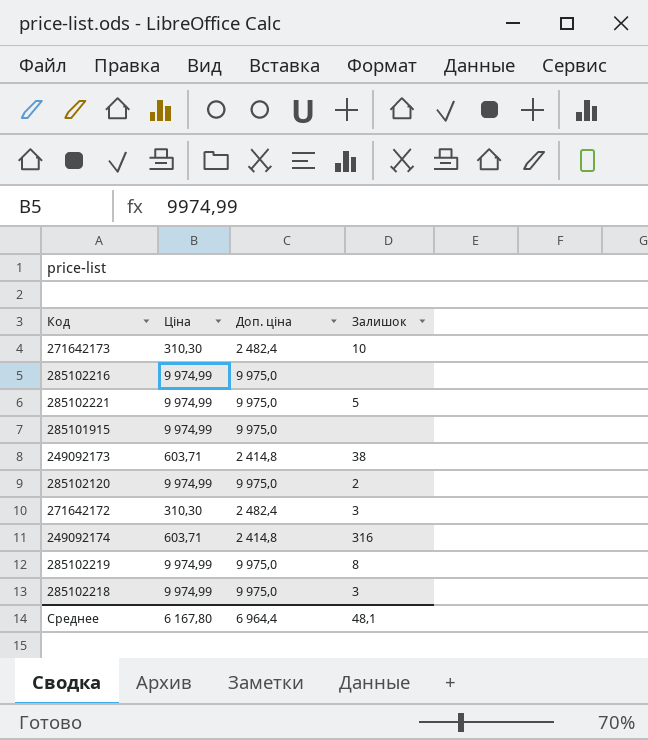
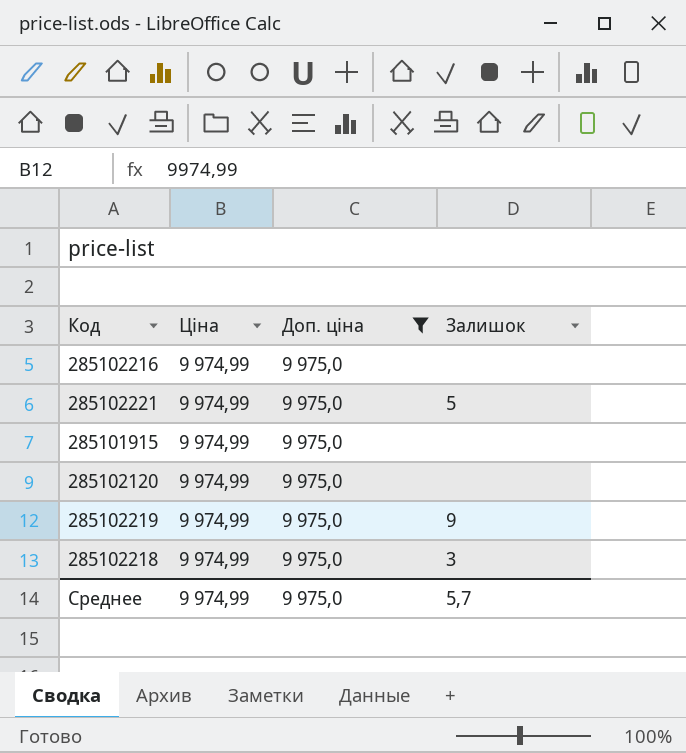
filter: none -> Доп. ціна = 9 975,0
285102120 | Залишок: 2 -> none
285102219 | Залишок: 8 -> 9
Среднее | Ціна: 6 167,80 -> 9 974,99
Среднее | Доп. ціна: 6 964,4 -> 9 975,0
Среднее | Залишок: 48,1 -> 5,7

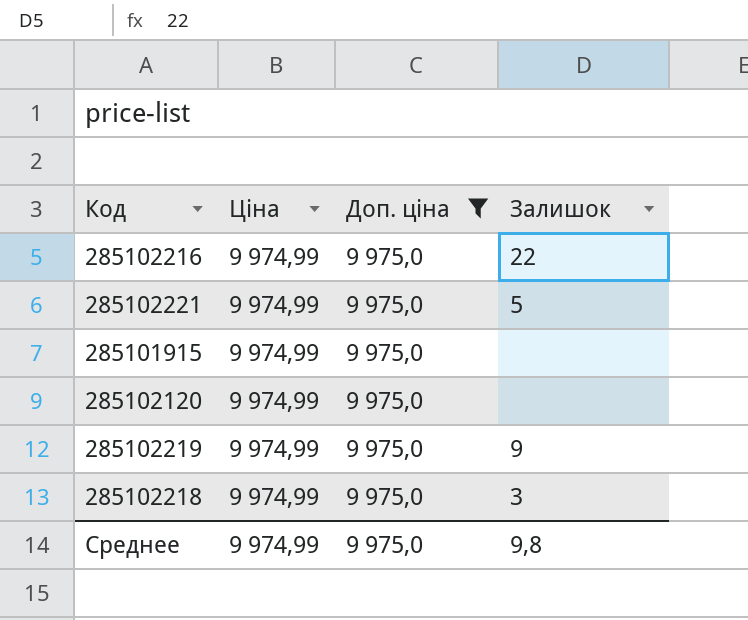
285102216 | Залишок: none -> 22
Среднее | Залишок: 5,7 -> 9,8

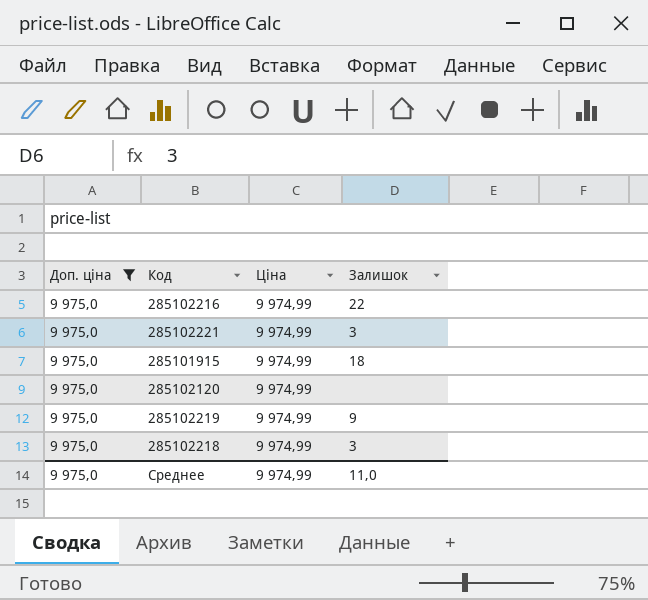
column Доп. ціна | position: 3 -> 1
285102221 | Залишок: 5 -> 3
285101915 | Залишок: none -> 18
Среднее | Залишок: 9,8 -> 11,0

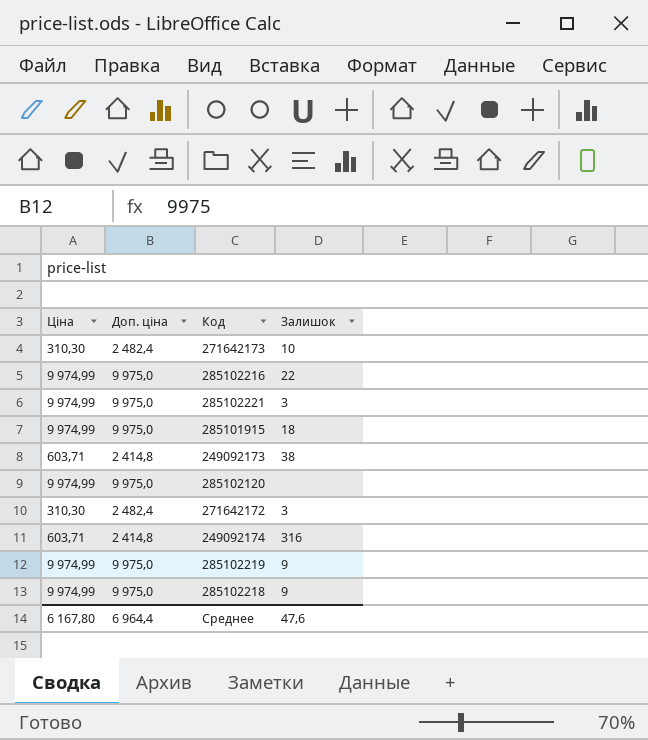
filter: Доп. ціна = 9 975,0 -> none
column Ціна | position: 3 -> 1
285102218 | Залишок: 3 -> 9
Среднее | Ціна: 9 974,99 -> 6 167,80
Среднее | Доп. ціна: 9 975,0 -> 6 964,4
Среднее | Залишок: 11,0 -> 47,6

